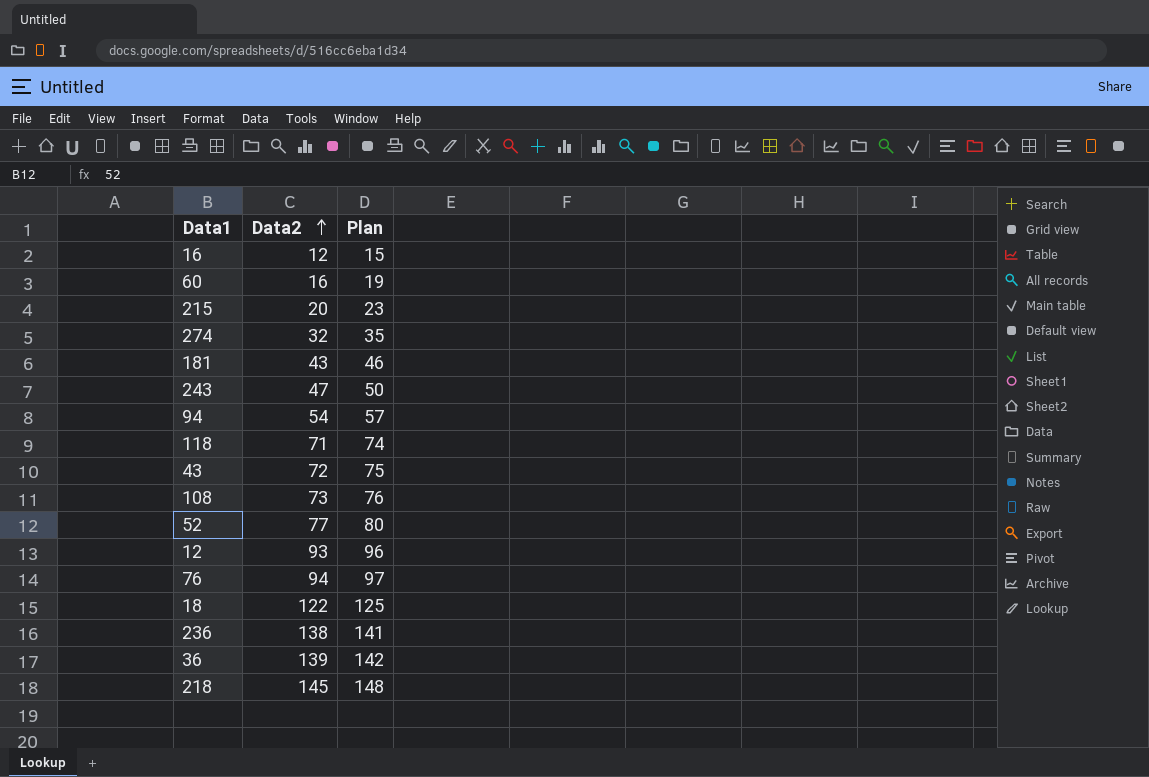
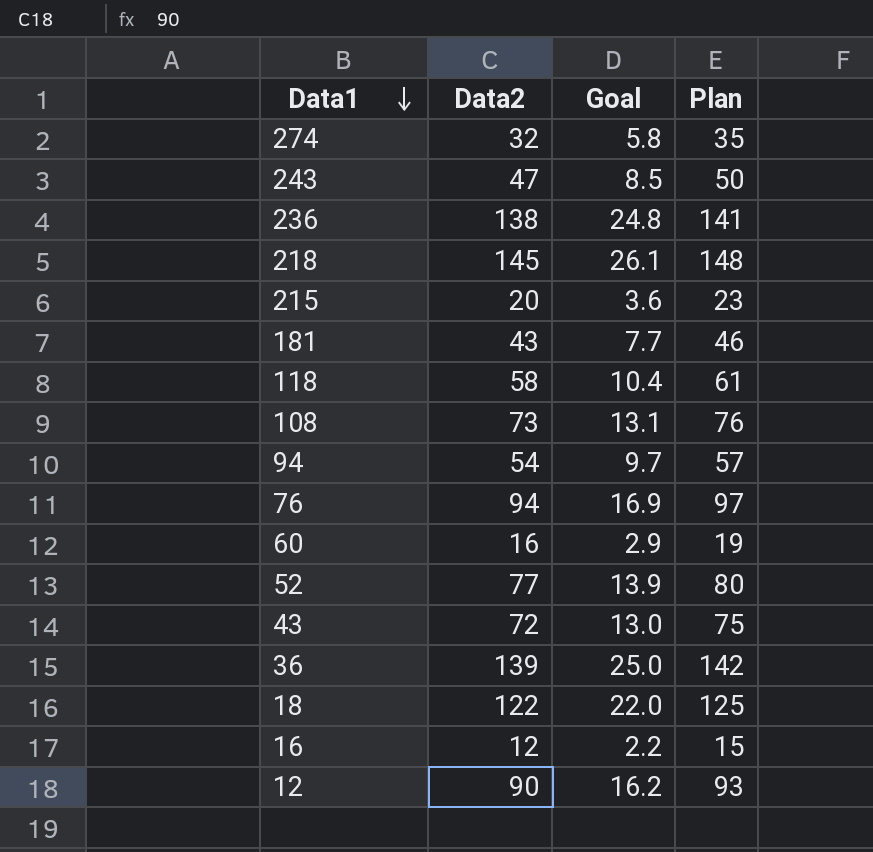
row order: Data2 ascending -> Data1 descending
column Goal | formula: none -> [Data2] * 0.18
118 | Data2: 71 -> 58
118 | Plan: 74 -> 61
12 | Data2: 93 -> 90
12 | Plan: 96 -> 93

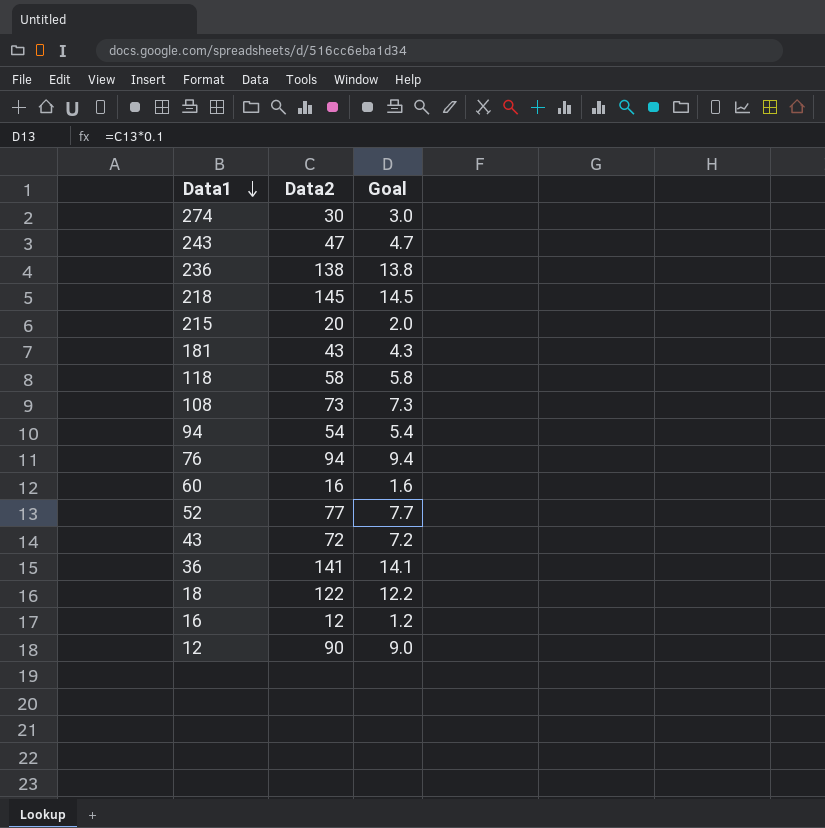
column Plan | formula: [Data2] + 3 -> none
column Goal | formula: [Data2] * 0.18 -> [Data2] * 0.1
274 | Data2: 32 -> 30
36 | Data2: 139 -> 141

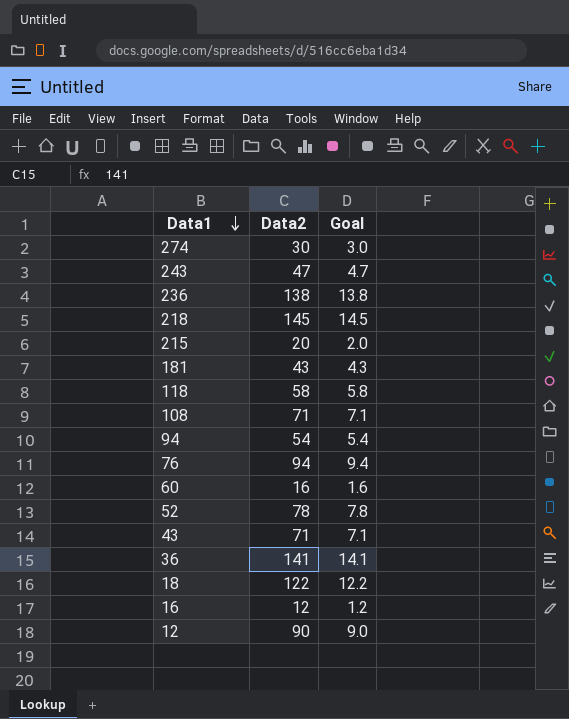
108 | Data2: 73 -> 71
108 | Goal: 7.3 -> 7.1
52 | Data2: 77 -> 78
52 | Goal: 7.7 -> 7.8
43 | Data2: 72 -> 71
43 | Goal: 7.2 -> 7.1

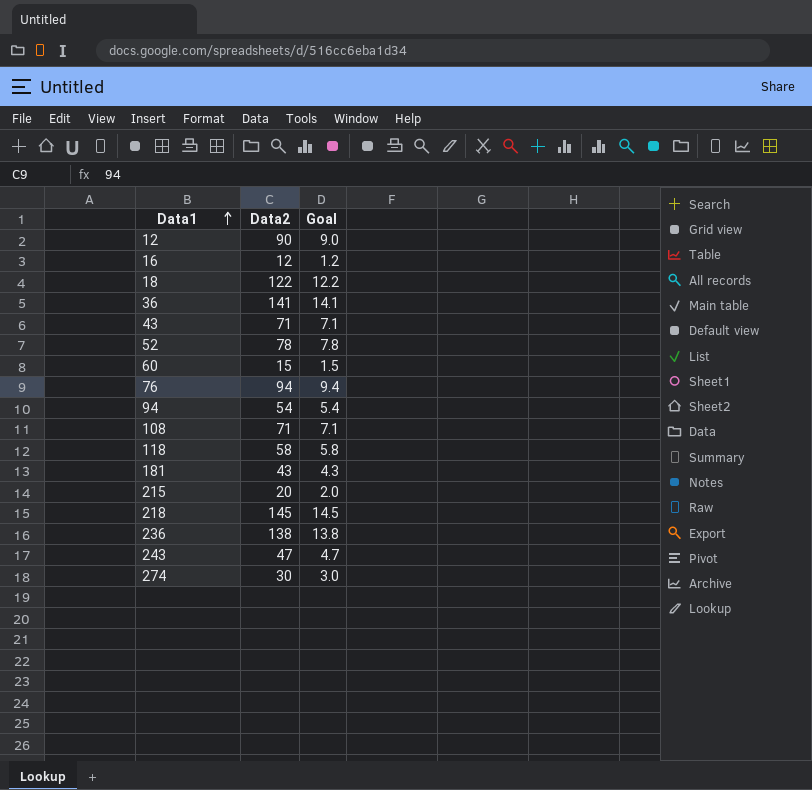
row order: Data1 descending -> Data1 ascending
60 | Data2: 16 -> 15
60 | Goal: 1.6 -> 1.5

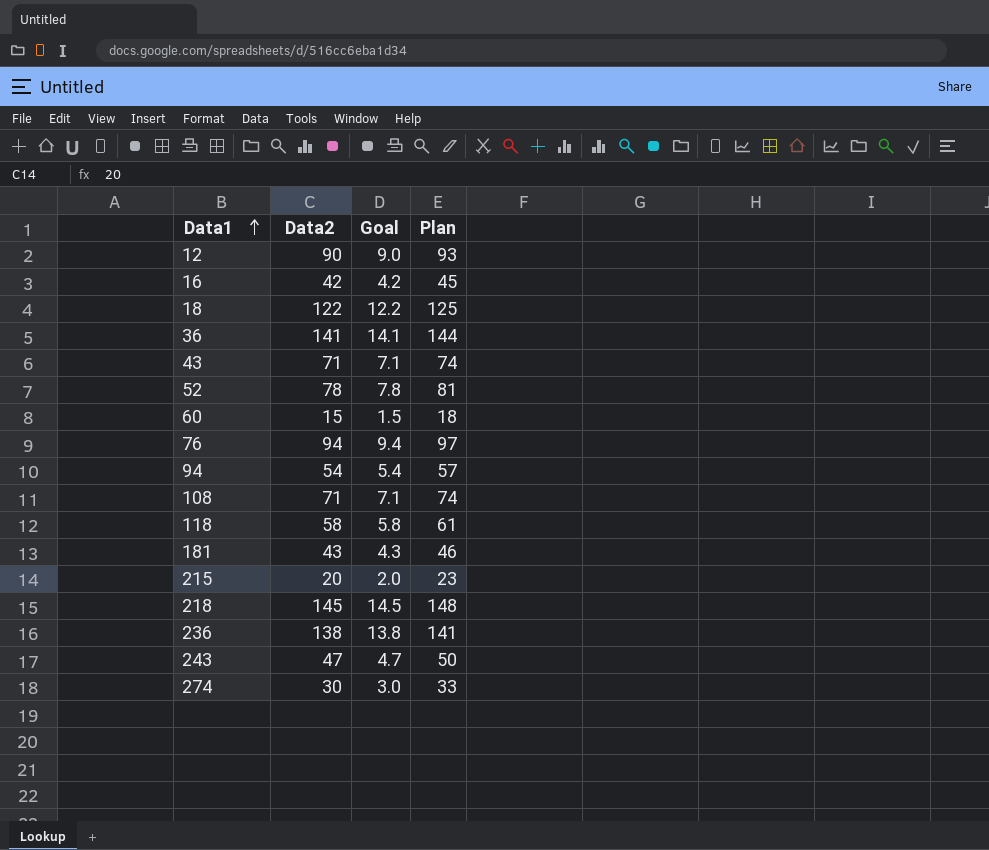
column Plan | formula: none -> [Data2] + 3
16 | Data2: 12 -> 42
16 | Goal: 1.2 -> 4.2

